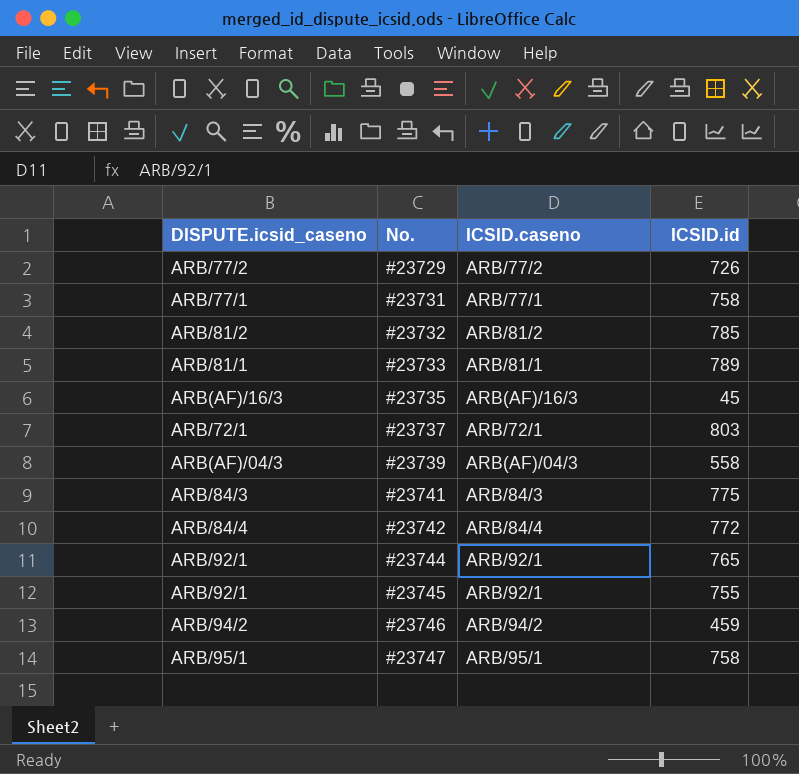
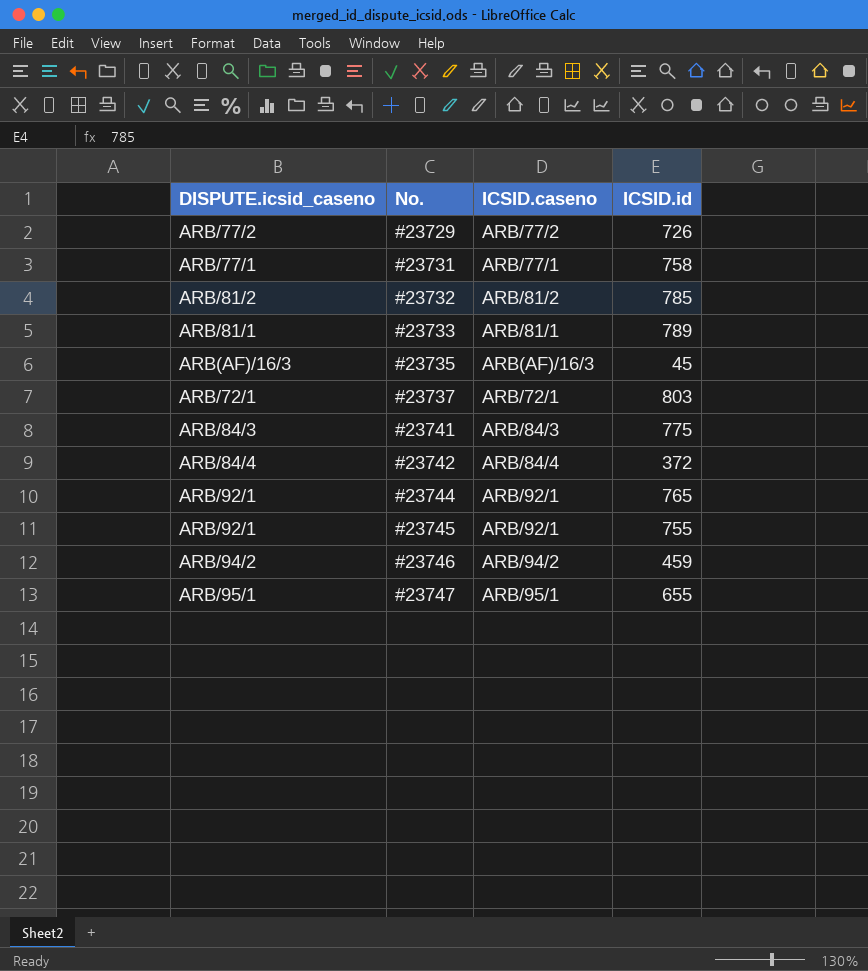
row #23739: ARB(AF)/04/3 | ARB(AF)/04/3 | 558 -> none
#23742 | ICSID.id: 772 -> 372
#23747 | ICSID.id: 758 -> 655

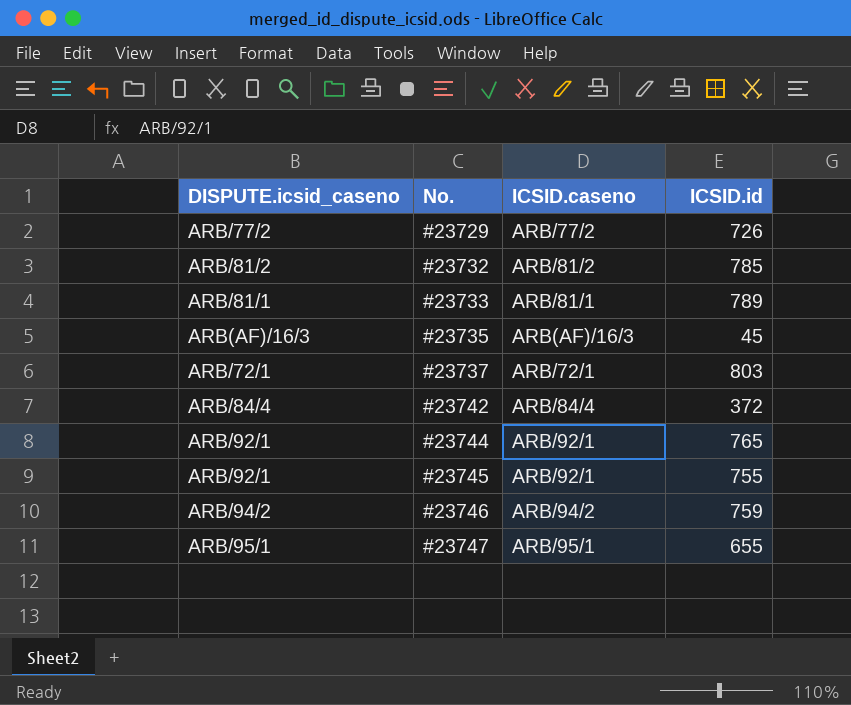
row #23731: ARB/77/1 | ARB/77/1 | 758 -> none
row #23741: ARB/84/3 | ARB/84/3 | 775 -> none
#23746 | ICSID.id: 459 -> 759

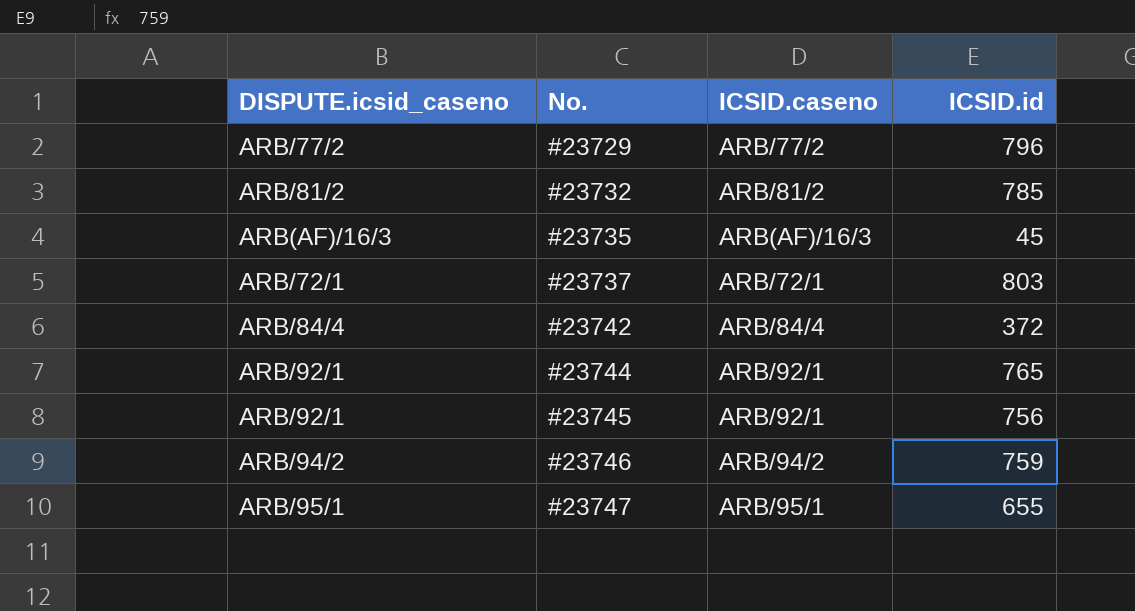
row #23733: ARB/81/1 | ARB/81/1 | 789 -> none
#23729 | ICSID.id: 726 -> 796
#23745 | ICSID.id: 755 -> 756

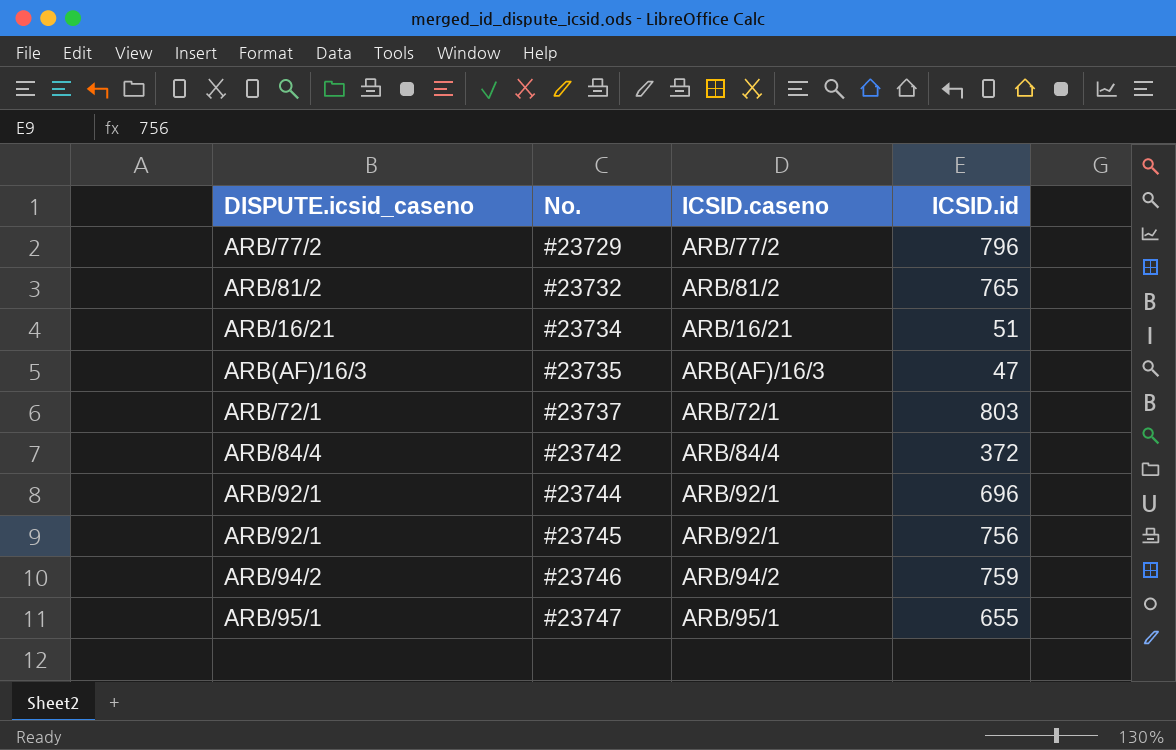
#23732 | ICSID.id: 785 -> 765
row #23734: none -> ARB/16/21 | ARB/16/21 | 51
#23735 | ICSID.id: 45 -> 47
#23744 | ICSID.id: 765 -> 696

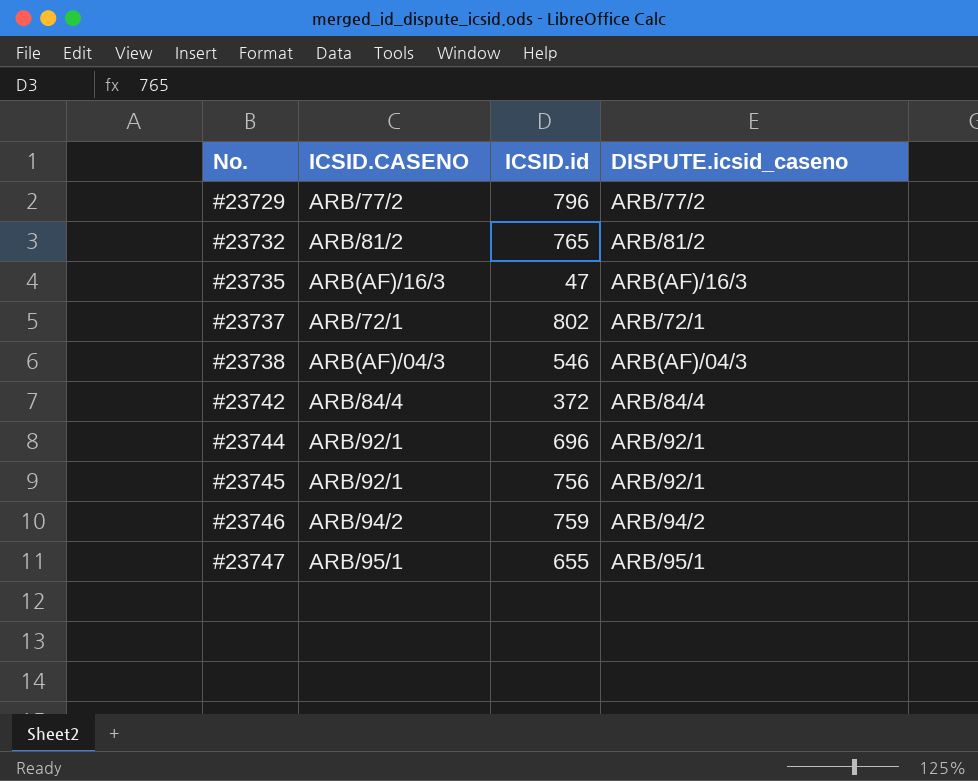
column name: ICSID.caseno -> ICSID.CASENO
column DISPUTE.icsid_caseno | position: 1 -> 4
row #23734: ARB/16/21 | ARB/16/21 | 51 -> none
#23737 | ICSID.id: 803 -> 802
row #23738: none -> ARB(AF)/04/3 | 546 | ARB(AF)/04/3

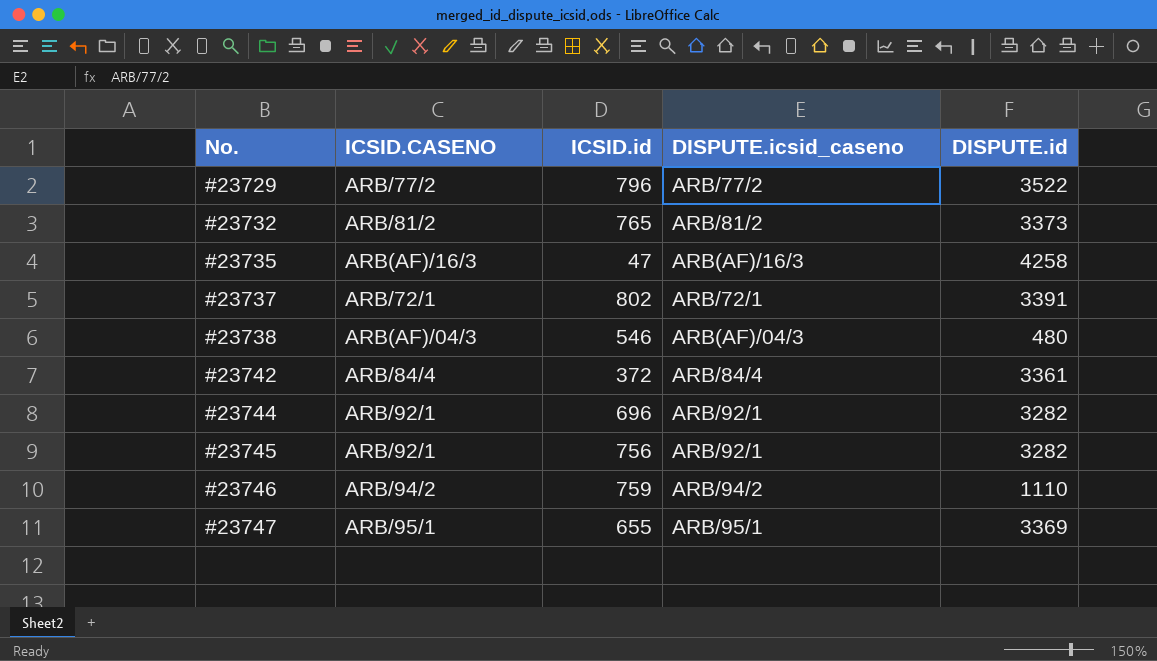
column DISPUTE.id | position: none -> 5

